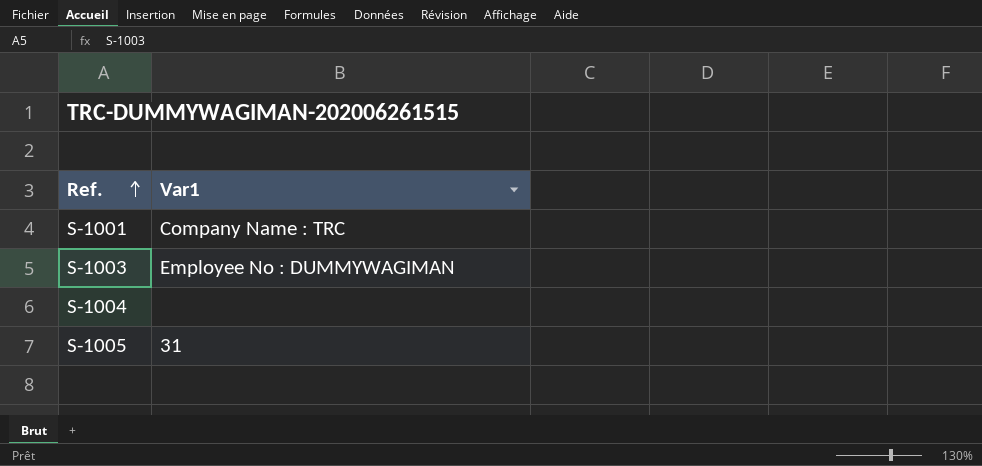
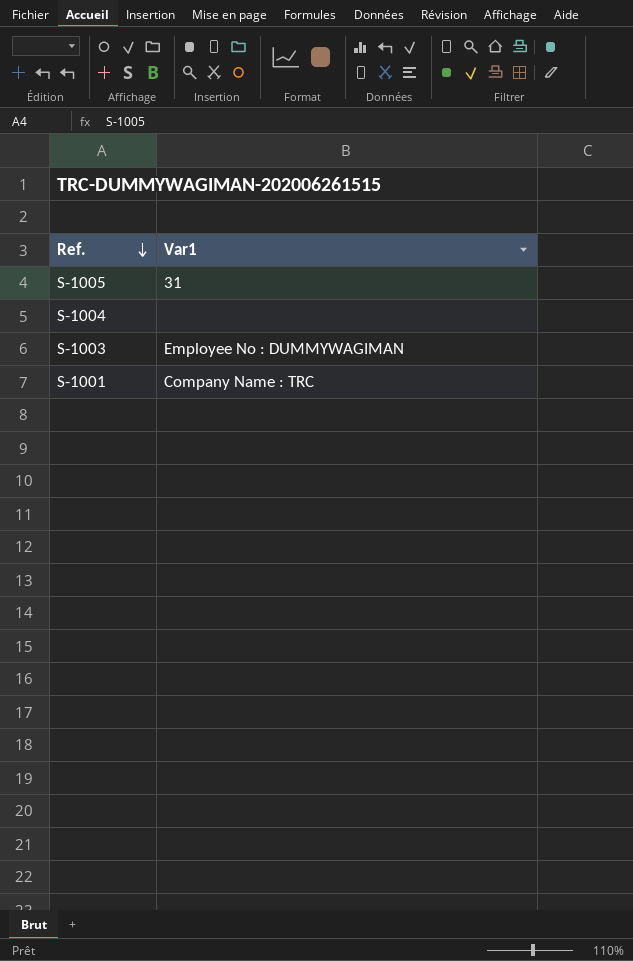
row order: Ref. ascending -> Ref. descending

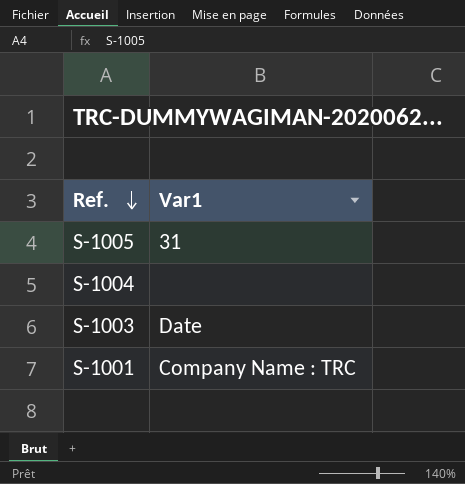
S-1003 | Var1: Employee No : DUMMYWAGIMAN -> Date

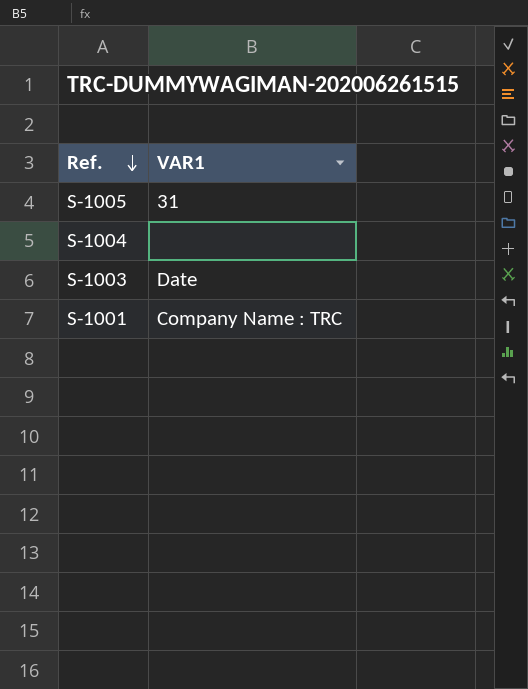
column name: Var1 -> VAR1

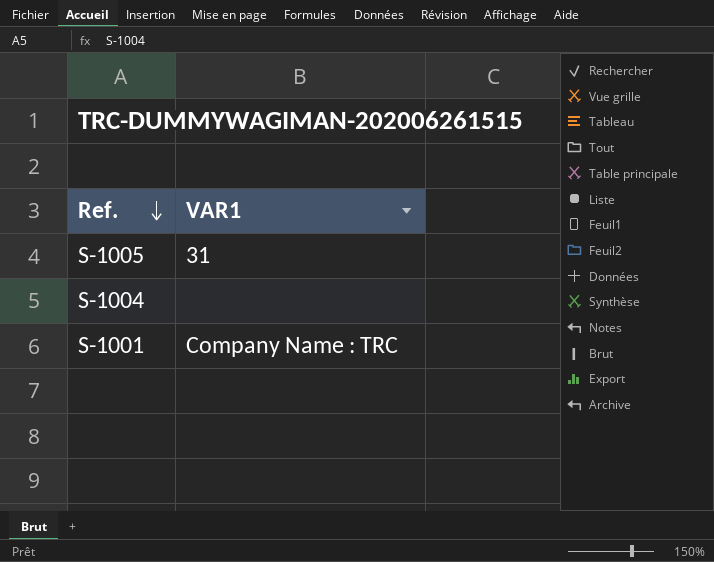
row S-1003: Date -> none

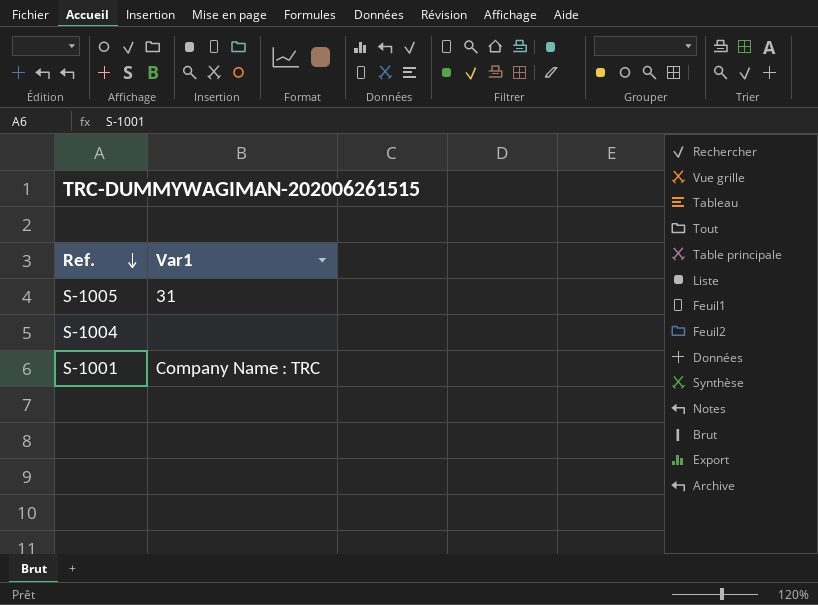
column name: VAR1 -> Var1

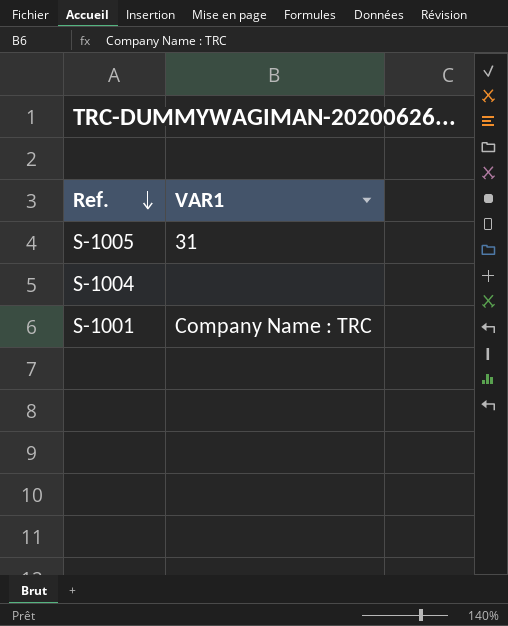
column name: Var1 -> VAR1

